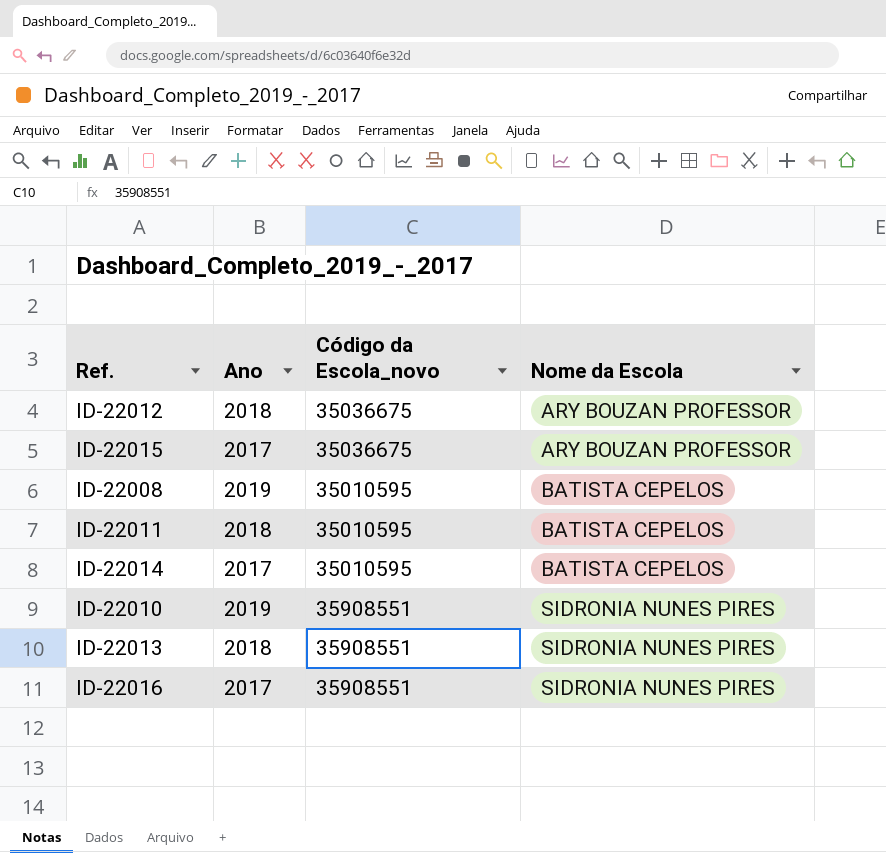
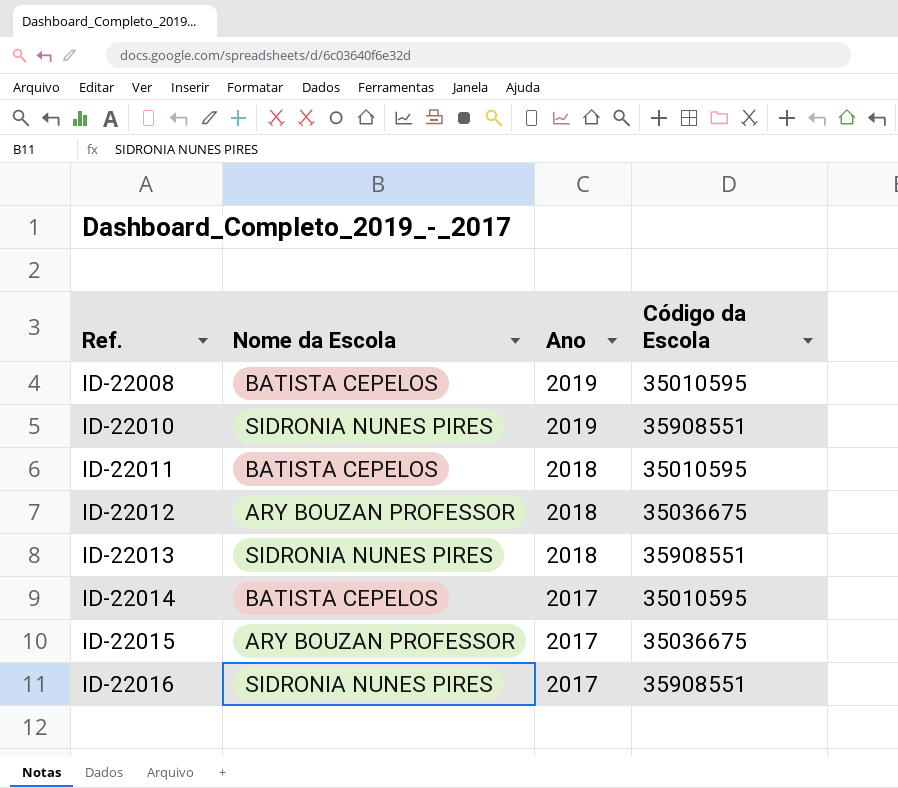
row order: Nome da Escola ascending -> Ref. ascending
column Nome da Escola | position: 4 -> 2
column name: Código da Escola_novo -> Código da Escola

